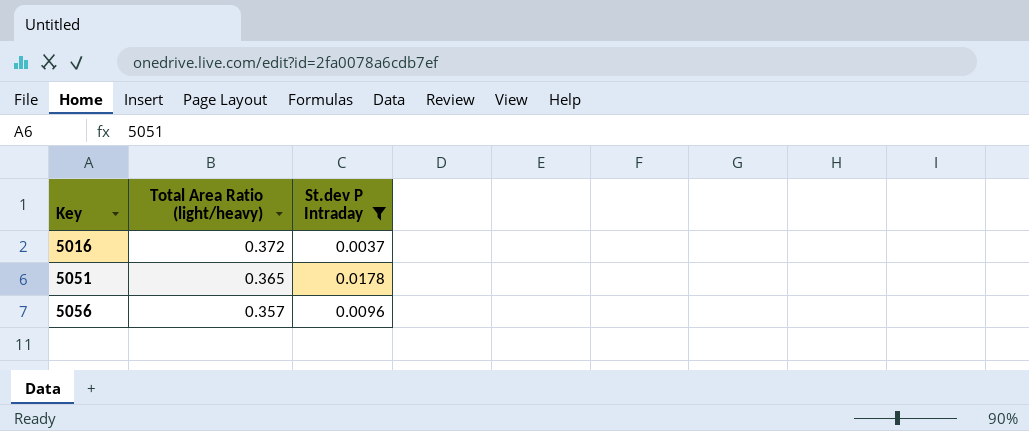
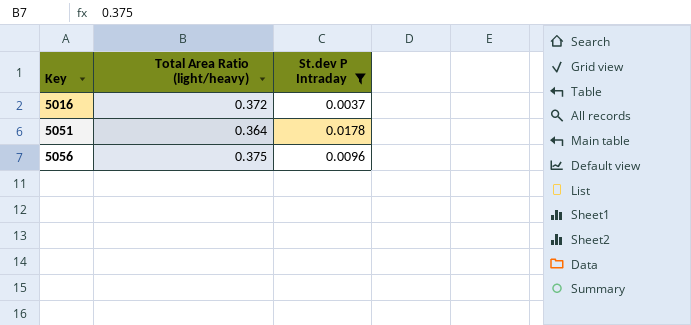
5051 | Total Area Ratio (light/heavy): 0.365 -> 0.364
5056 | Total Area Ratio (light/heavy): 0.357 -> 0.375

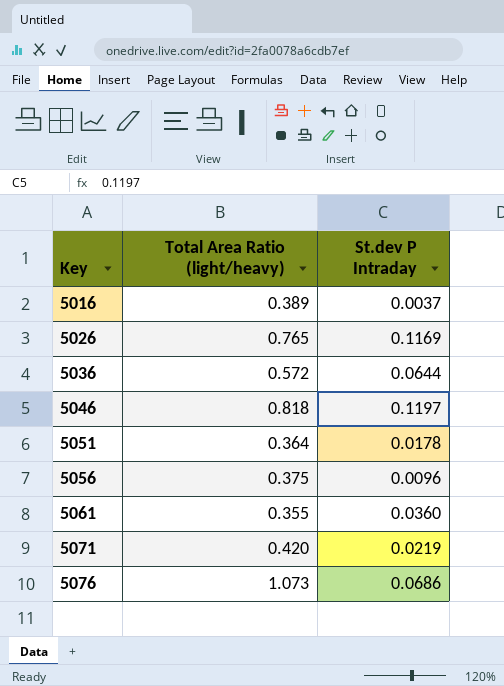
filter: St.dev P Intraday <= 0.0178 -> none
5016 | Total Area Ratio (light/heavy): 0.372 -> 0.389

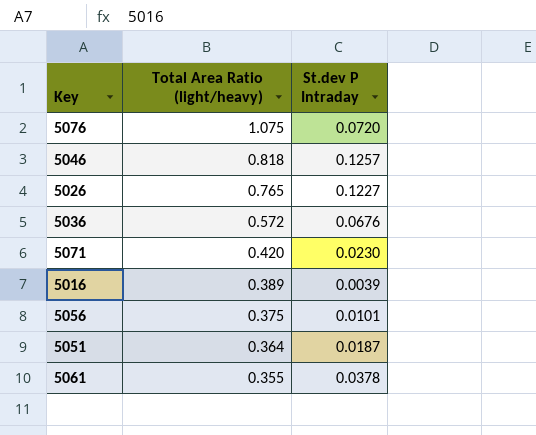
row order: Key ascending -> Total Area Ratio (light/heavy) descending
5076 | Total Area Ratio (light/heavy): 1.073 -> 1.075
5076 | St.dev P Intraday: 0.0686 -> 0.0720
5046 | St.dev P Intraday: 0.1197 -> 0.1257
5026 | St.dev P Intraday: 0.1169 -> 0.1227
5036 | St.dev P Intraday: 0.0644 -> 0.0676
5071 | St.dev P Intraday: 0.0219 -> 0.0230
5016 | St.dev P Intraday: 0.0037 -> 0.0039
5056 | St.dev P Intraday: 0.0096 -> 0.0101
5051 | St.dev P Intraday: 0.0178 -> 0.0187
5061 | St.dev P Intraday: 0.0360 -> 0.0378

